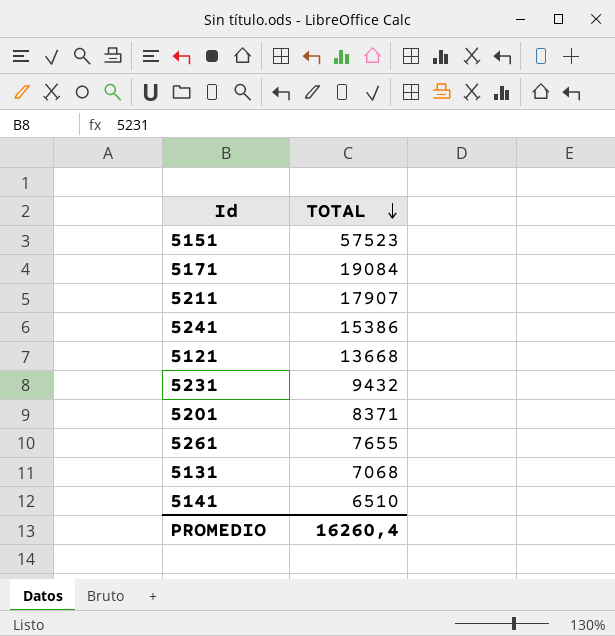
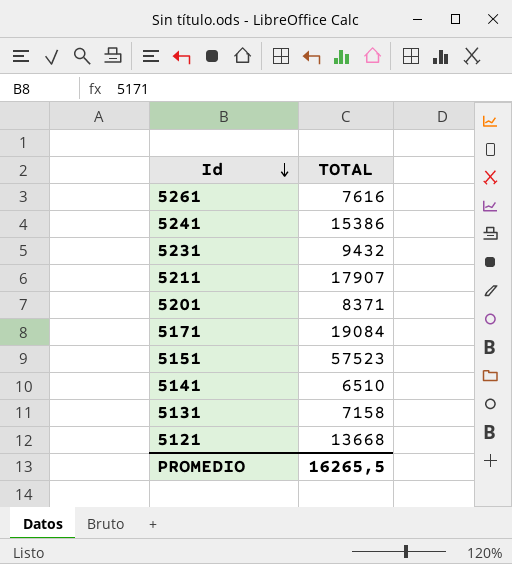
row order: TOTAL descending -> Id descending
5261 | TOTAL: 7655 -> 7616
5131 | TOTAL: 7068 -> 7158
PROMEDIO | TOTAL: 16260,4 -> 16265,5

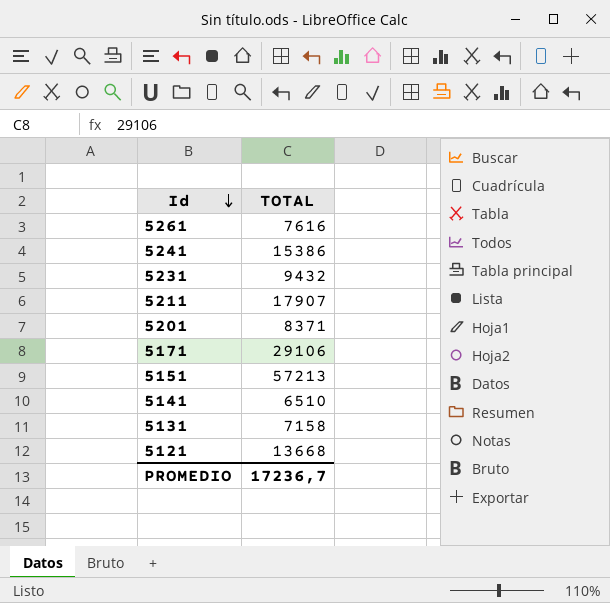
5171 | TOTAL: 19084 -> 29106
5151 | TOTAL: 57523 -> 57213
PROMEDIO | TOTAL: 16265,5 -> 17236,7

